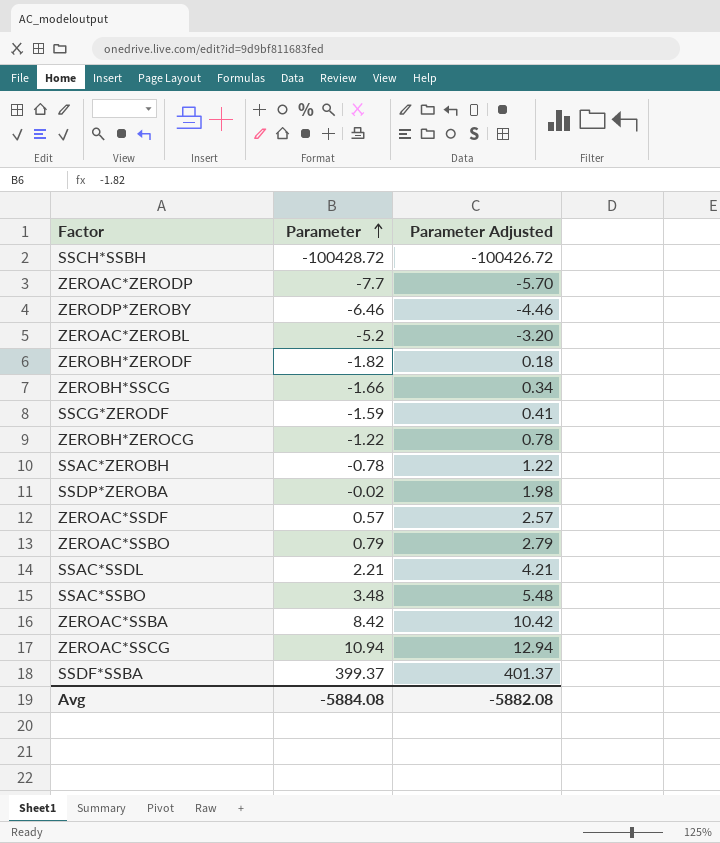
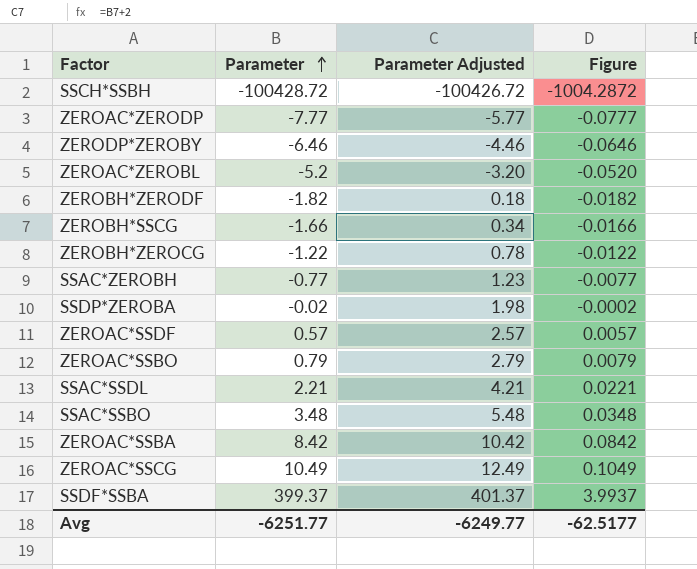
column Figure | formula: none -> [Parameter] * 0.01
row SSCG*ZERODF: -1.59 | 0.41 -> none
ZEROAC*ZERODP | Parameter: -7.7 -> -7.77
ZEROAC*ZERODP | Parameter Adjusted: -5.70 -> -5.77
SSAC*ZEROBH | Parameter: -0.78 -> -0.77
SSAC*ZEROBH | Parameter Adjusted: 1.22 -> 1.23
ZEROAC*SSCG | Parameter: 10.94 -> 10.49
ZEROAC*SSCG | Parameter Adjusted: 12.94 -> 12.49
Avg | Parameter: -5884.08 -> -6251.77
Avg | Parameter Adjusted: -5882.08 -> -6249.77

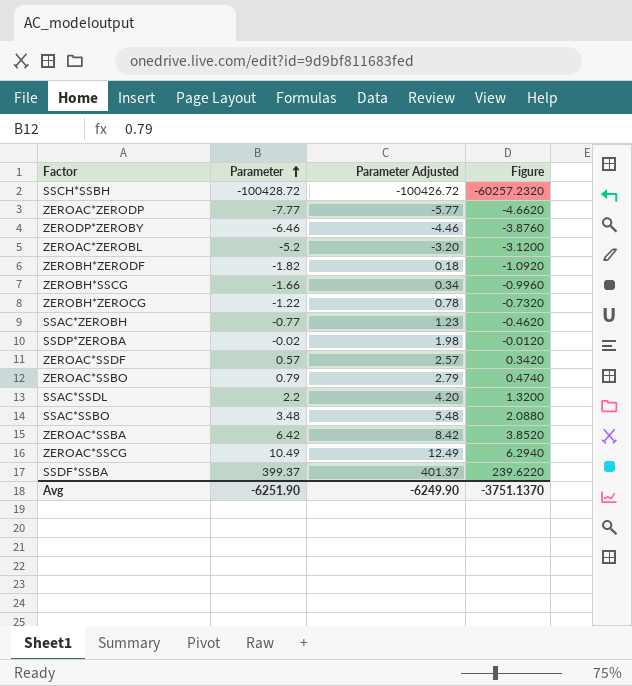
column Figure | formula: [Parameter] * 0.01 -> [Parameter] * 0.6
SSAC*SSDL | Parameter: 2.21 -> 2.2
SSAC*SSDL | Parameter Adjusted: 4.21 -> 4.20
ZEROAC*SSBA | Parameter: 8.42 -> 6.42
ZEROAC*SSBA | Parameter Adjusted: 10.42 -> 8.42
Avg | Parameter: -6251.77 -> -6251.90
Avg | Parameter Adjusted: -6249.77 -> -6249.90
Avg | Figure: -62.5177 -> -3751.1370

